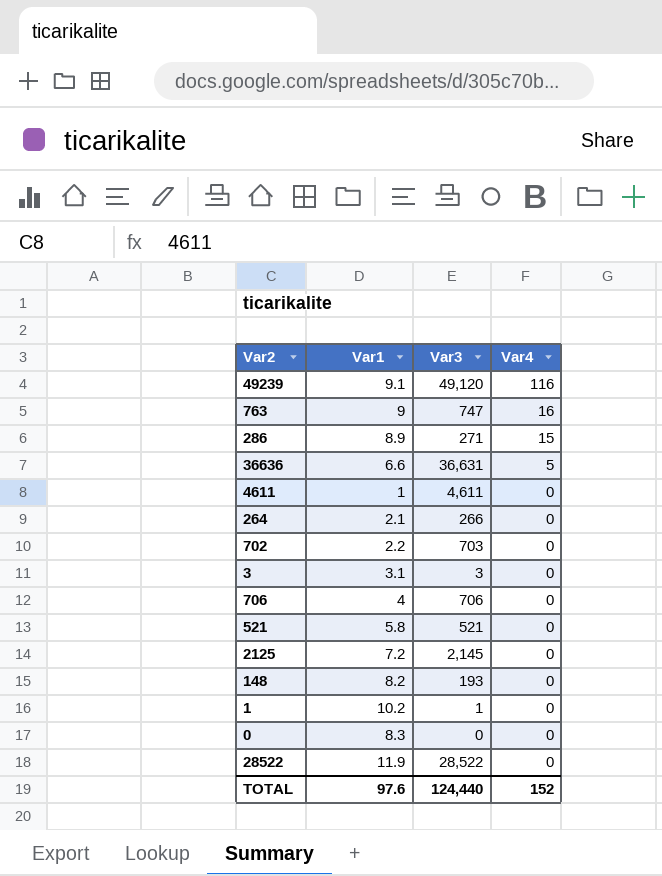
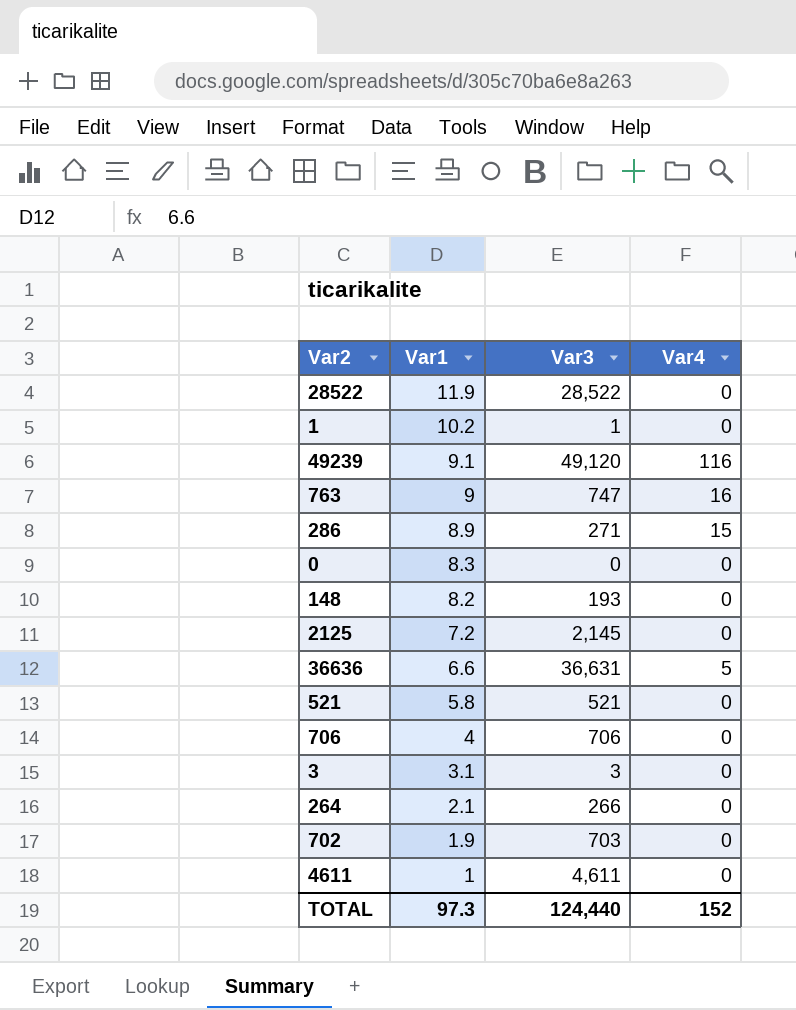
row order: Var4 descending -> Var1 descending
702 | Var1: 2.2 -> 1.9
TOTAL | Var1: 97.6 -> 97.3

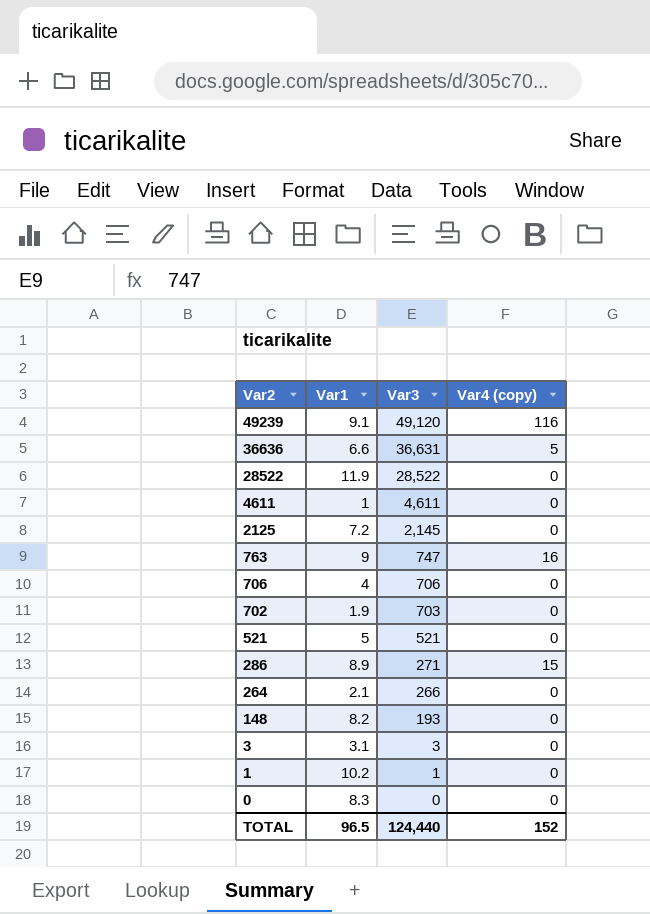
row order: Var1 descending -> Var2 descending
column name: Var4 -> Var4 (copy)
521 | Var1: 5.8 -> 5
TOTAL | Var1: 97.3 -> 96.5

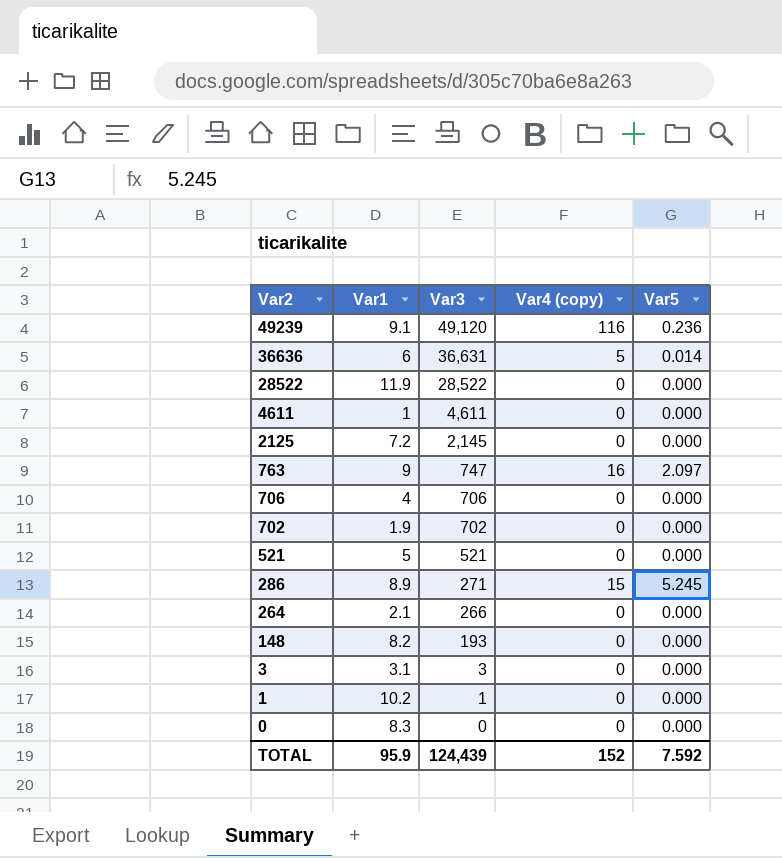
column Var5 | position: none -> 5
36636 | Var1: 6.6 -> 6
702 | Var3: 703 -> 702
TOTAL | Var1: 96.5 -> 95.9
TOTAL | Var3: 124,440 -> 124,439

